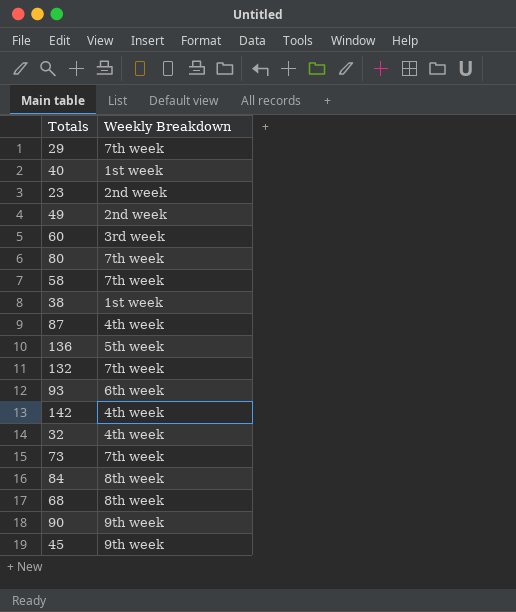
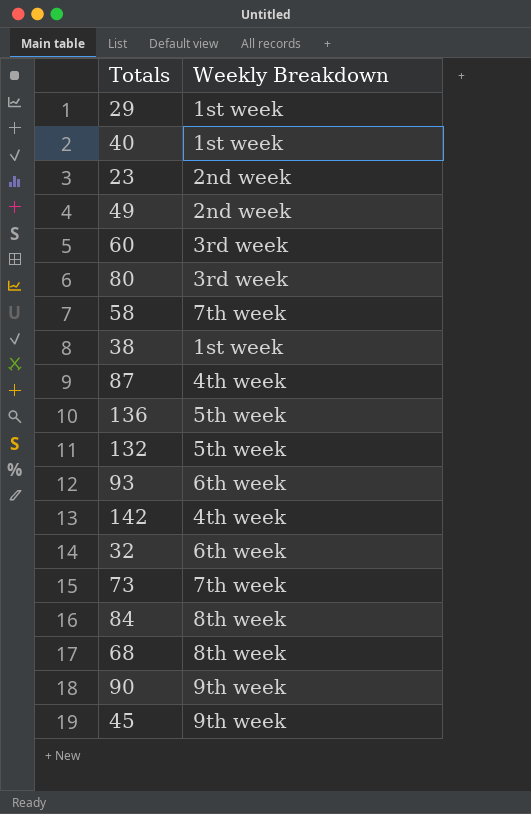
29 | Weekly Breakdown: 7th week -> 1st week
80 | Weekly Breakdown: 7th week -> 3rd week
132 | Weekly Breakdown: 7th week -> 5th week
32 | Weekly Breakdown: 4th week -> 6th week

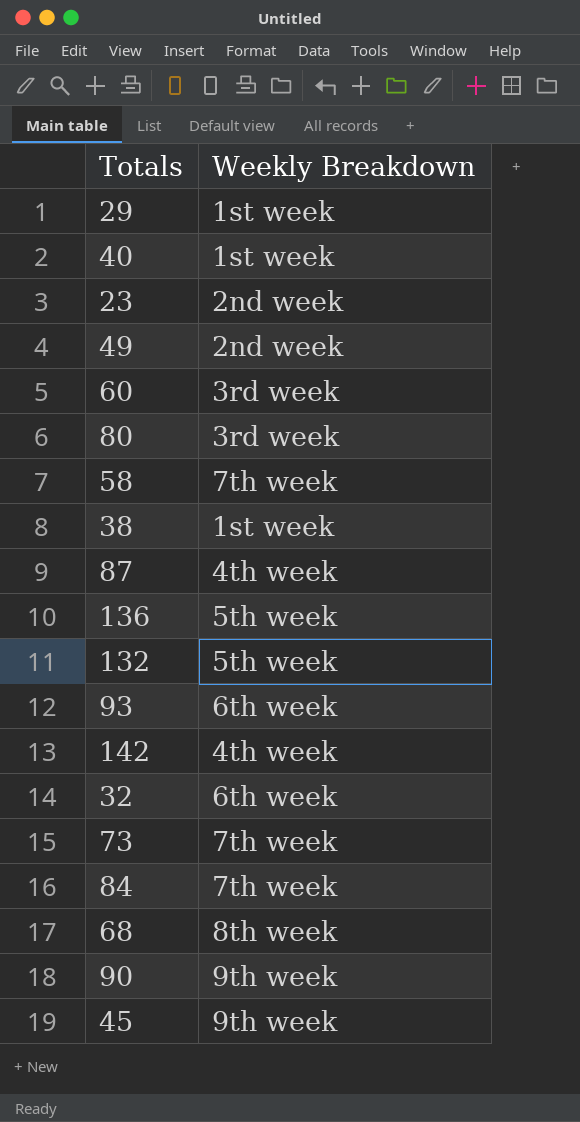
84 | Weekly Breakdown: 8th week -> 7th week

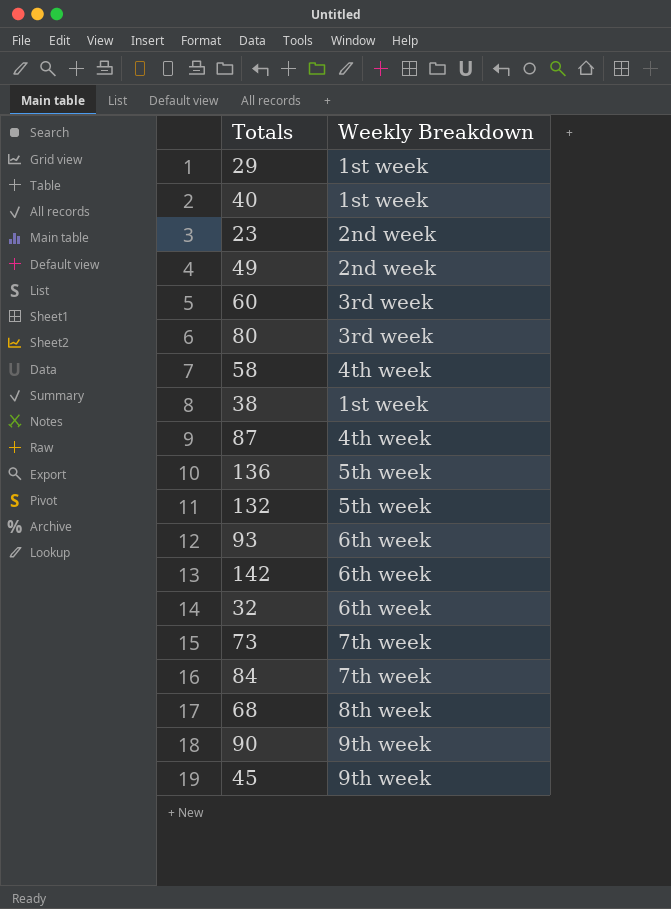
58 | Weekly Breakdown: 7th week -> 4th week
142 | Weekly Breakdown: 4th week -> 6th week

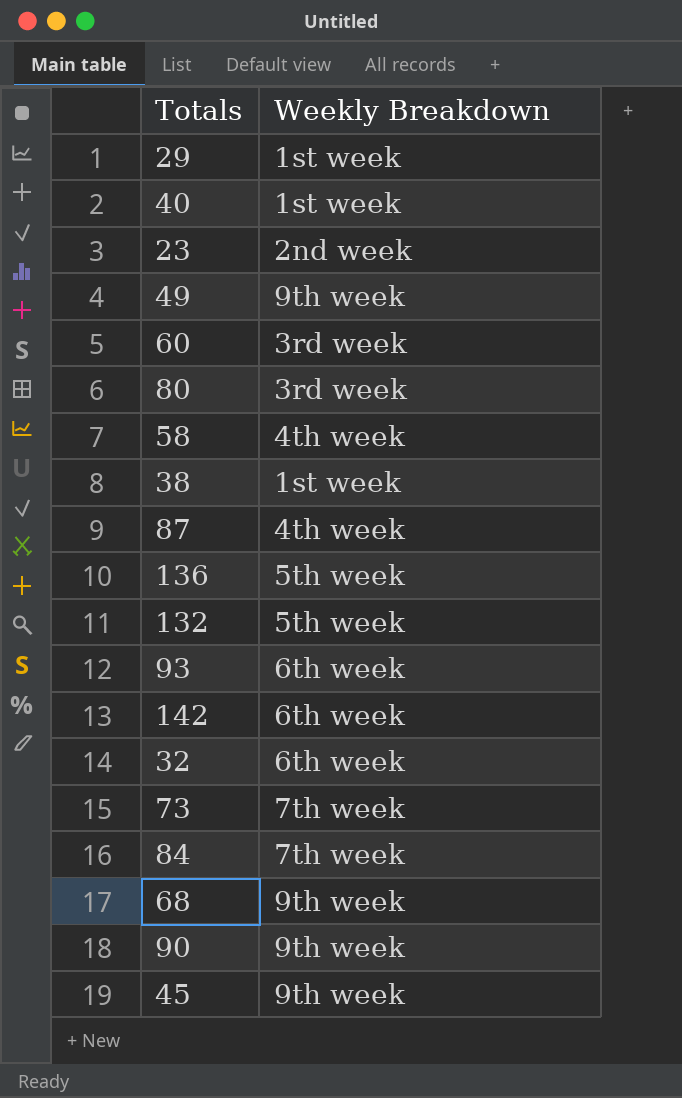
49 | Weekly Breakdown: 2nd week -> 9th week
68 | Weekly Breakdown: 8th week -> 9th week

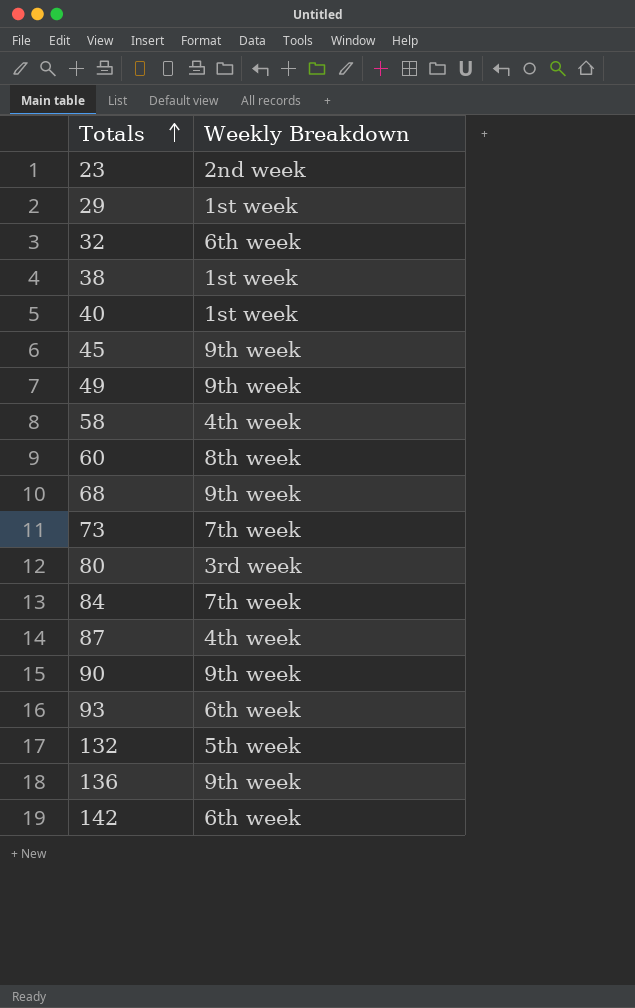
row order: none -> Totals ascending
60 | Weekly Breakdown: 3rd week -> 8th week
136 | Weekly Breakdown: 5th week -> 9th week

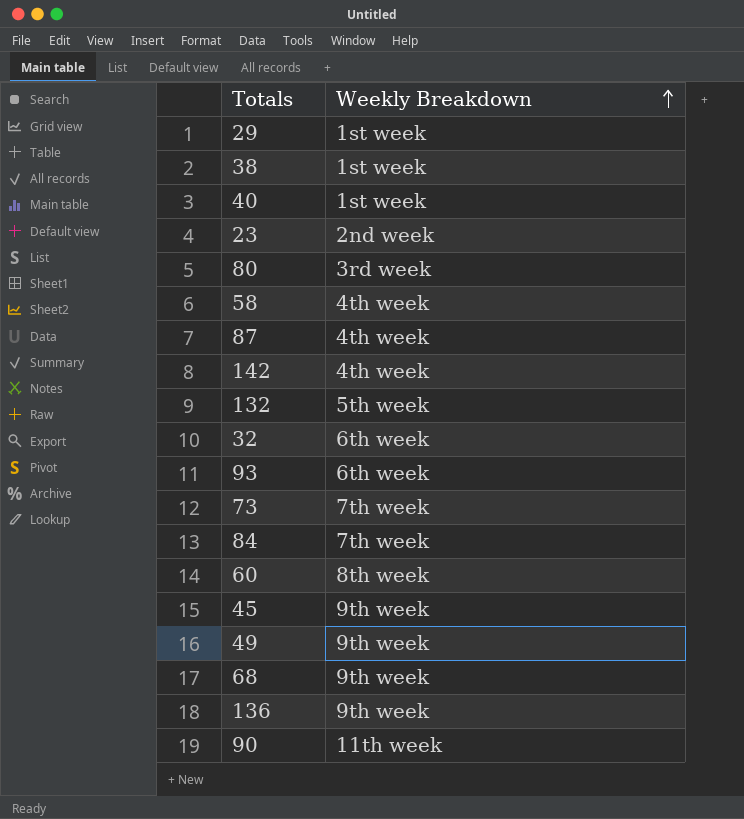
row order: Totals ascending -> Weekly Breakdown ascending
142 | Weekly Breakdown: 6th week -> 4th week
90 | Weekly Breakdown: 9th week -> 11th week

